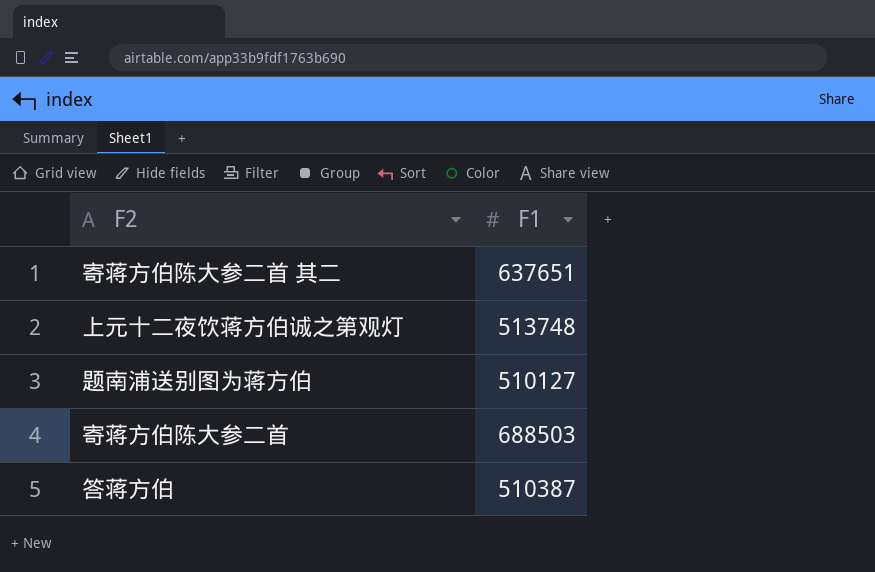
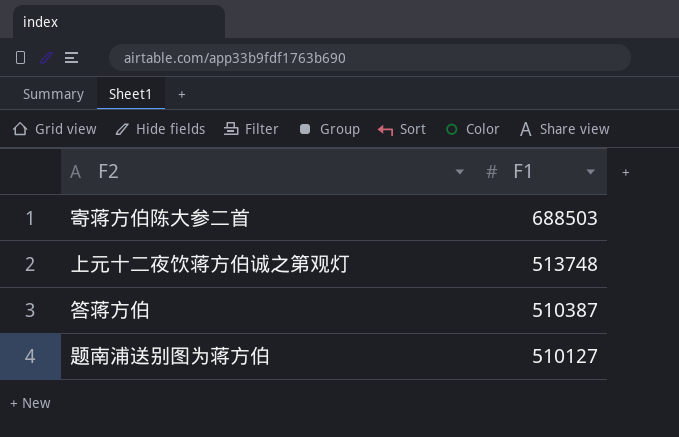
row order: none -> F1 descending
row 寄蒋方伯陈大参二首 其二: 637651 -> none

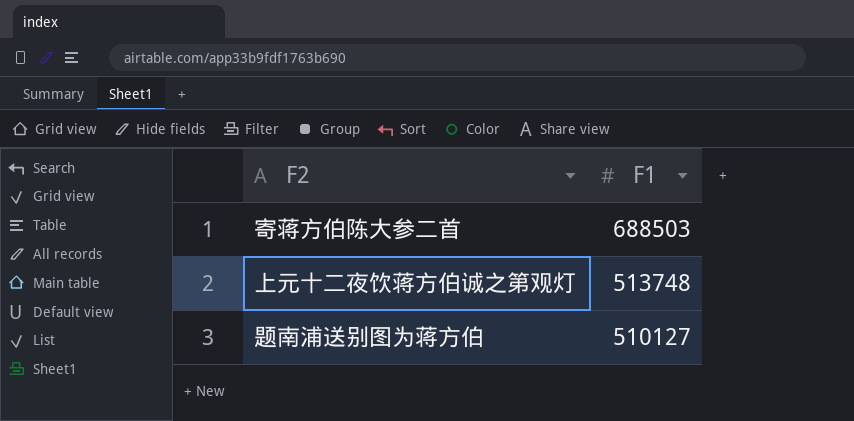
row 答蒋方伯: 510387 -> none

